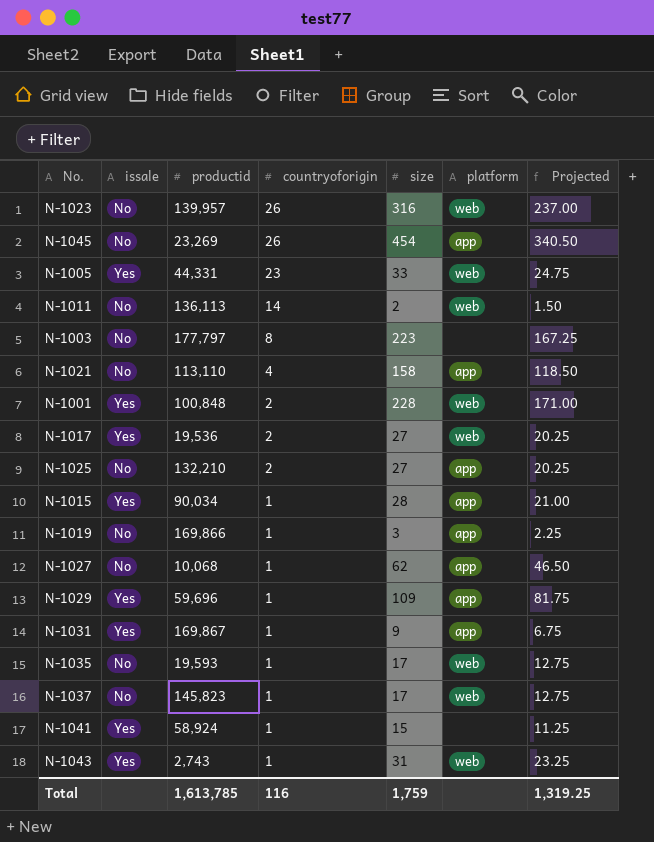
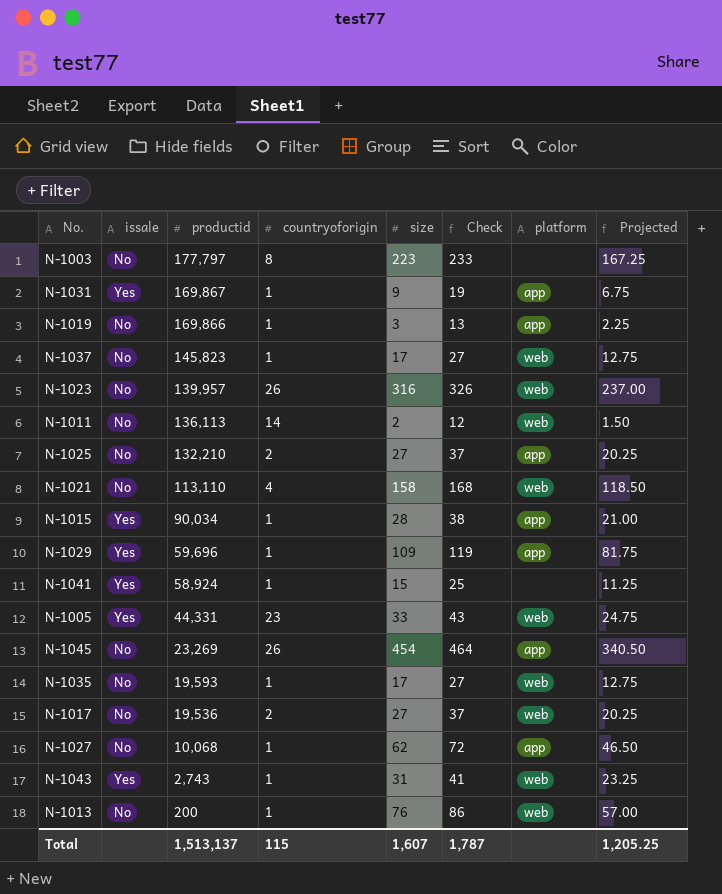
row order: countryoforigin descending -> productid descending
column Check | formula: none -> [size] + 10
row N-1001: Yes | 100,848 | 2 | 228 | web | 171.00 -> none
N-1021 | platform: app -> web
N-1017 | issale: Yes -> No
row N-1013: none -> No | 200 | 1 | 76 | 86 | web | 57.00
Total | productid: 1,613,785 -> 1,513,137
Total | countryoforigin: 116 -> 115
Total | size: 1,759 -> 1,607
Total | Projected: 1,319.25 -> 1,205.25

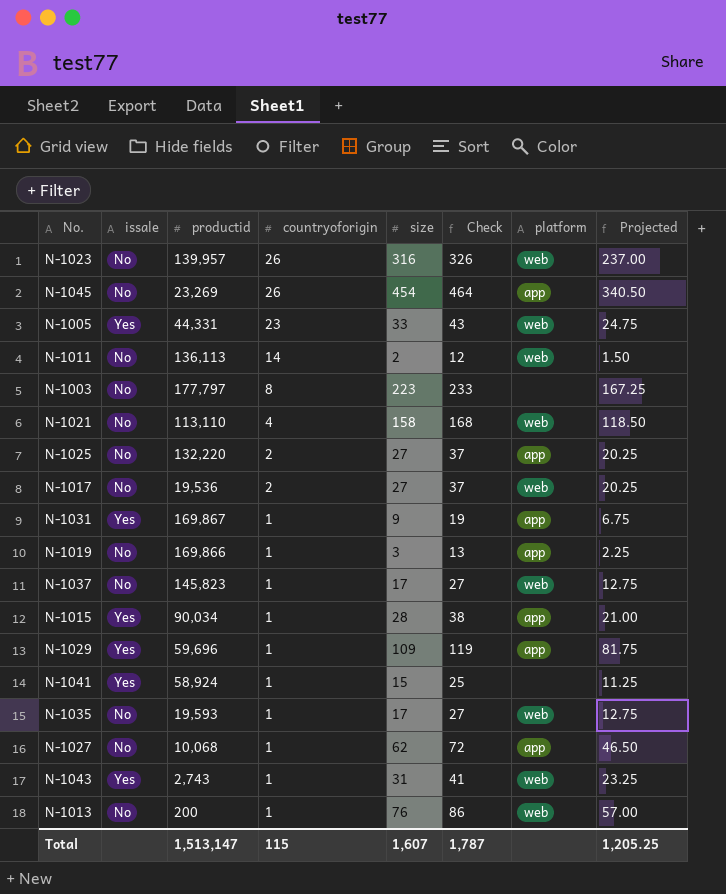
row order: productid descending -> countryoforigin descending
N-1025 | productid: 132,210 -> 132,220
Total | productid: 1,513,137 -> 1,513,147

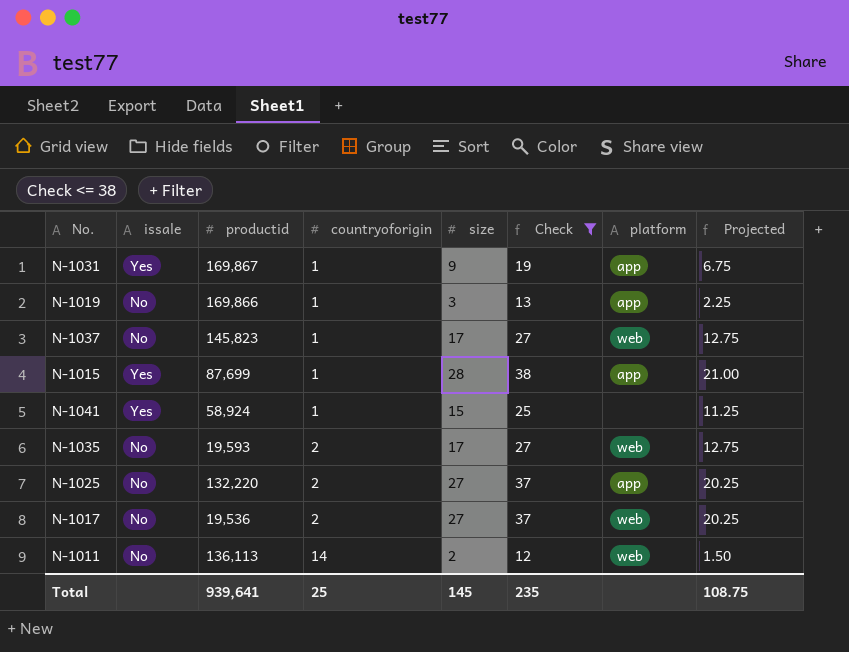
filter: none -> Check <= 38
row order: countryoforigin descending -> countryoforigin ascending
N-1015 | productid: 90,034 -> 87,699
N-1035 | countryoforigin: 1 -> 2
Total | productid: 1,513,147 -> 939,641
Total | countryoforigin: 115 -> 25
Total | size: 1,607 -> 145
Total | Check: 1,787 -> 235
Total | Projected: 1,205.25 -> 108.75

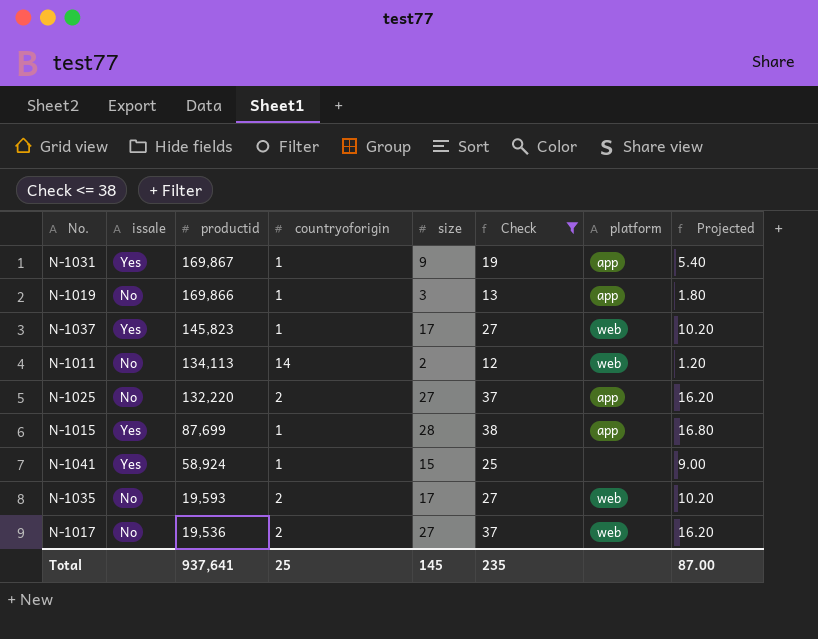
row order: countryoforigin ascending -> productid descending
column Projected | formula: [size] * 0.75 -> [size] * 0.6
N-1037 | issale: No -> Yes
N-1011 | productid: 136,113 -> 134,113
Total | productid: 939,641 -> 937,641
Total | Projected: 108.75 -> 87.00

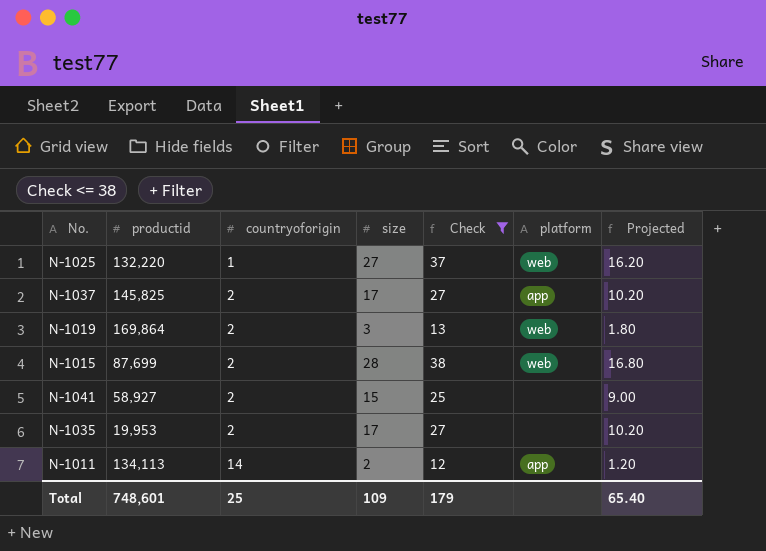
row order: productid descending -> countryoforigin ascending
column issale | position: 2 -> none
row N-1031: Yes | 169,867 | 1 | 9 | 19 | app | 5.40 -> none
row N-1017: No | 19,536 | 2 | 27 | 37 | web | 16.20 -> none
N-1025 | countryoforigin: 2 -> 1
N-1025 | platform: app -> web
N-1037 | productid: 145,823 -> 145,825
N-1037 | countryoforigin: 1 -> 2
N-1037 | platform: web -> app
N-1019 | productid: 169,866 -> 169,864
N-1019 | countryoforigin: 1 -> 2
N-1019 | platform: app -> web
N-1015 | countryoforigin: 1 -> 2
N-1015 | platform: app -> web
N-1041 | productid: 58,924 -> 58,927
N-1041 | countryoforigin: 1 -> 2
N-1035 | productid: 19,593 -> 19,953
N-1035 | platform: web -> none
N-1011 | platform: web -> app
Total | productid: 937,641 -> 748,601
Total | size: 145 -> 109
Total | Check: 235 -> 179
Total | Projected: 87.00 -> 65.40

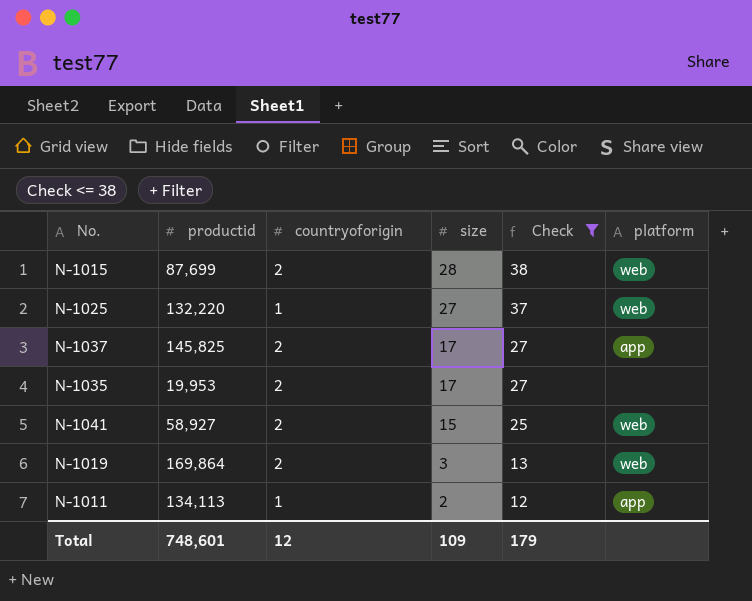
row order: countryoforigin ascending -> size descending
column Projected | formula: [size] * 0.6 -> none
N-1041 | platform: none -> web
N-1011 | countryoforigin: 14 -> 1
Total | countryoforigin: 25 -> 12

